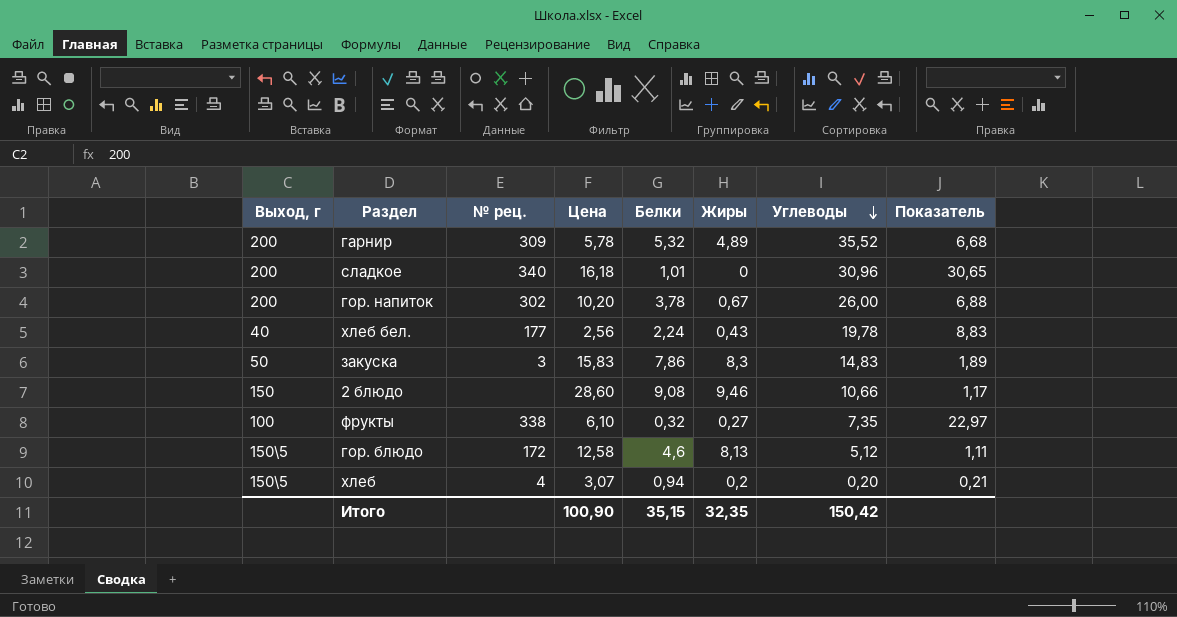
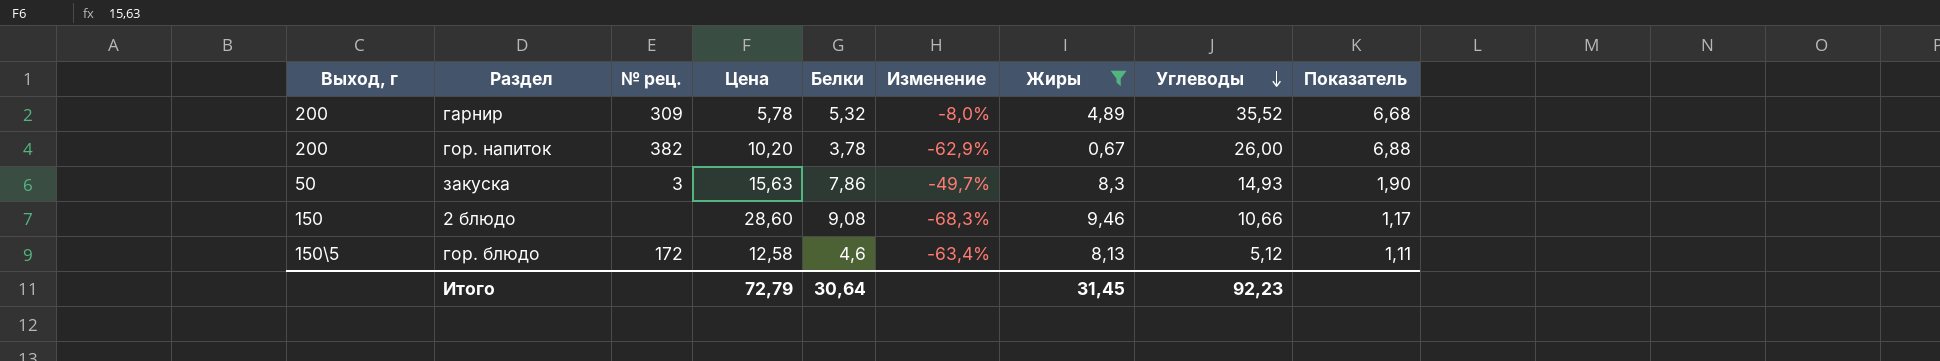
filter: none -> Жиры >= 0,67
column Изменение | formula: none -> ([Белки] - [Цена]) / [Цена]
гор. напиток | № рец.: 302 -> 382
закуска | Цена: 15,83 -> 15,63
закуска | Углеводы: 14,83 -> 14,93
закуска | Показатель: 1,89 -> 1,90
Итого | Цена: 100,90 -> 72,79
Итого | Белки: 35,15 -> 30,64
Итого | Жиры: 32,35 -> 31,45
Итого | Углеводы: 150,42 -> 92,23

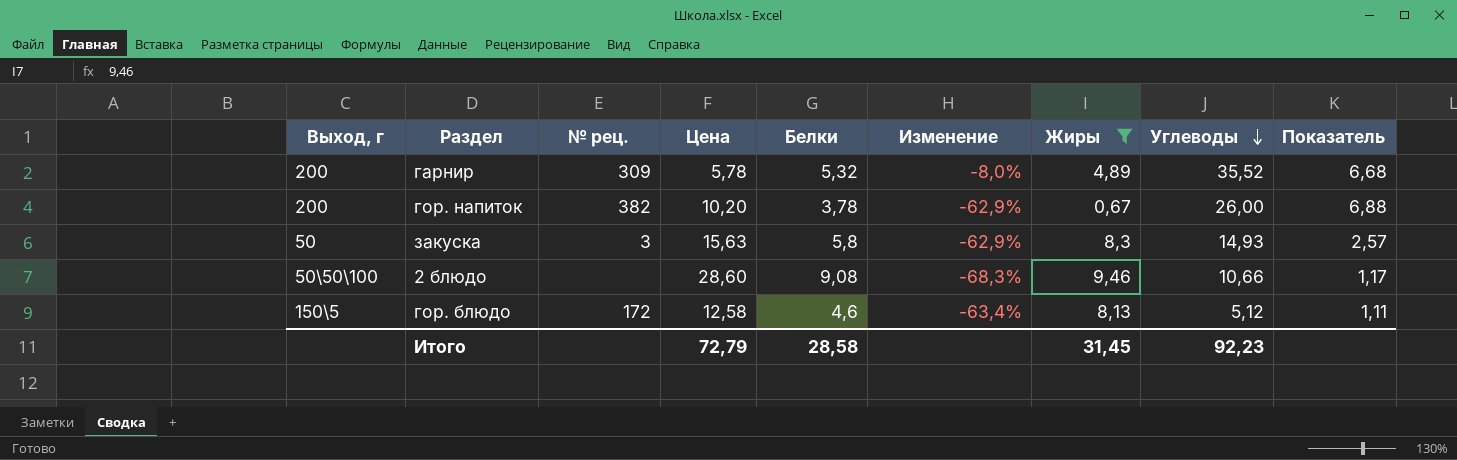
закуска | Белки: 7,86 -> 5,8
закуска | Изменение: -49,7% -> -62,9%
закуска | Показатель: 1,90 -> 2,57
2 блюдо | Выход, г: 150 -> 50\50\100
Итого | Белки: 30,64 -> 28,58

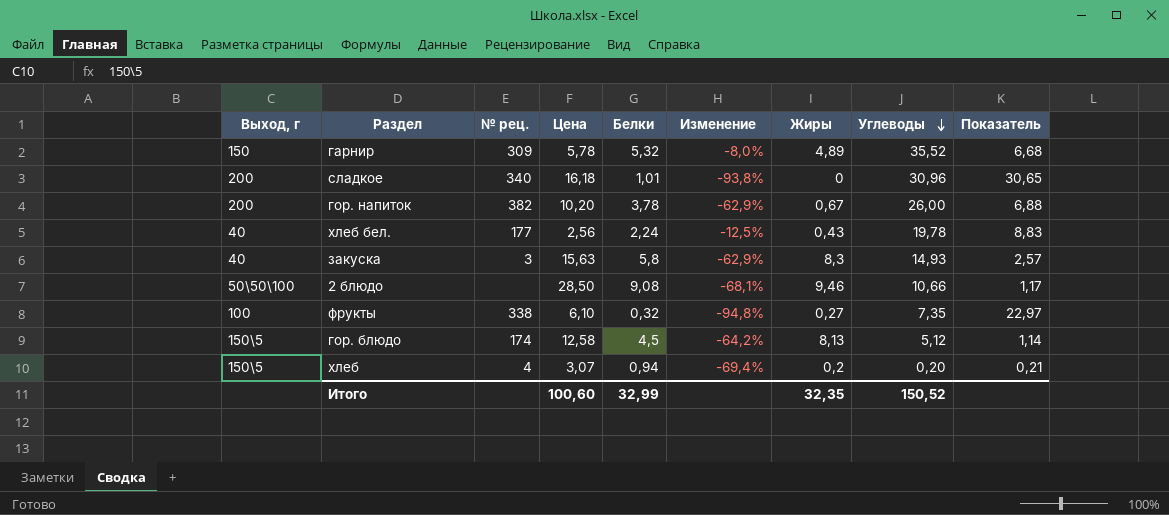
filter: Жиры >= 0,67 -> none
гарнир | Выход, г: 200 -> 150
закуска | Выход, г: 50 -> 40
2 блюдо | Цена: 28,60 -> 28,50
2 блюдо | Изменение: -68,3% -> -68,1%
гор. блюдо | № рец.: 172 -> 174
гор. блюдо | Белки: 4,6 -> 4,5
гор. блюдо | Изменение: -63,4% -> -64,2%
гор. блюдо | Показатель: 1,11 -> 1,14
Итого | Цена: 72,79 -> 100,60
Итого | Белки: 28,58 -> 32,99
Итого | Жиры: 31,45 -> 32,35
Итого | Углеводы: 92,23 -> 150,52

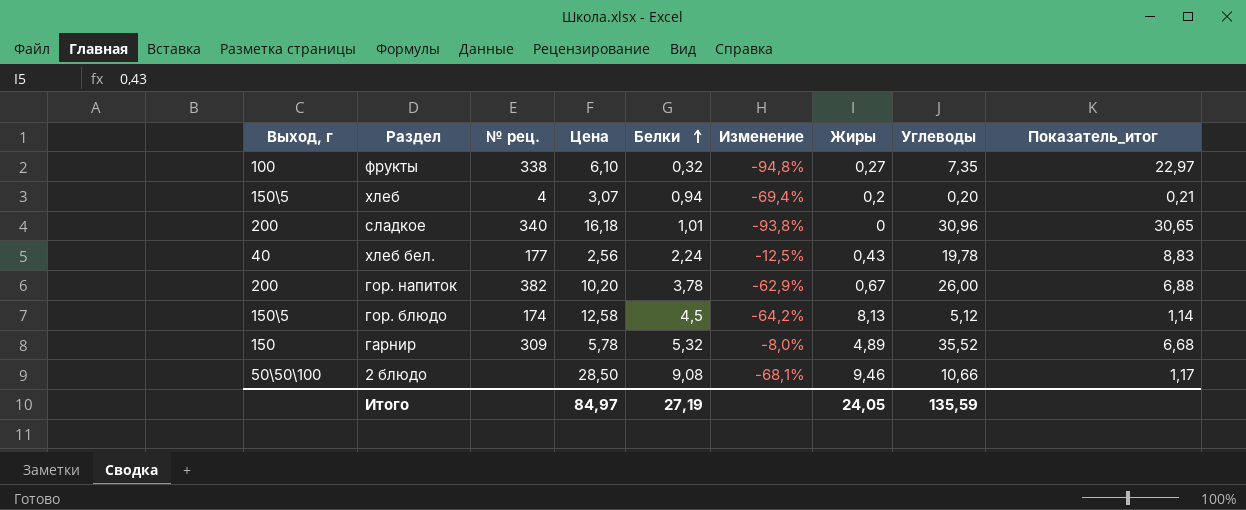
row order: Углеводы descending -> Белки ascending
column name: Показатель -> Показатель_итог
row закуска: 40 | 3 | 15,63 | 5,8 | -62,9% | 8,3 | 14,93 | 2,57 -> none
Итого | Цена: 100,60 -> 84,97
Итого | Белки: 32,99 -> 27,19
Итого | Жиры: 32,35 -> 24,05
Итого | Углеводы: 150,52 -> 135,59

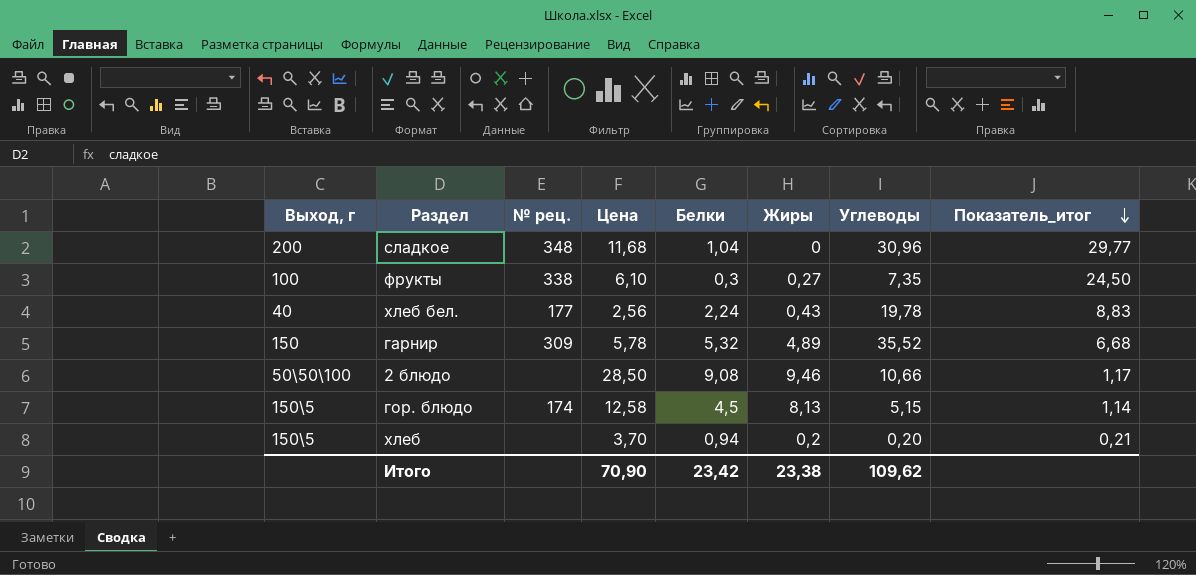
row order: Белки ascending -> Показатель_итог descending
column Изменение | formula: ([Белки] - [Цена]) / [Цена] -> none
row гор. напиток: 200 | 382 | 10,20 | 3,78 | -62,9% | 0,67 | 26,00 | 6,88 -> none
сладкое | № рец.: 340 -> 348
сладкое | Цена: 16,18 -> 11,68
сладкое | Белки: 1,01 -> 1,04
сладкое | Показатель_итог: 30,65 -> 29,77
фрукты | Белки: 0,32 -> 0,3
фрукты | Показатель_итог: 22,97 -> 24,50
гор. блюдо | Углеводы: 5,12 -> 5,15
хлеб | № рец.: 4 -> none
хлеб | Цена: 3,07 -> 3,70
Итого | Цена: 84,97 -> 70,90
Итого | Белки: 27,19 -> 23,42
Итого | Жиры: 24,05 -> 23,38
Итого | Углеводы: 135,59 -> 109,62

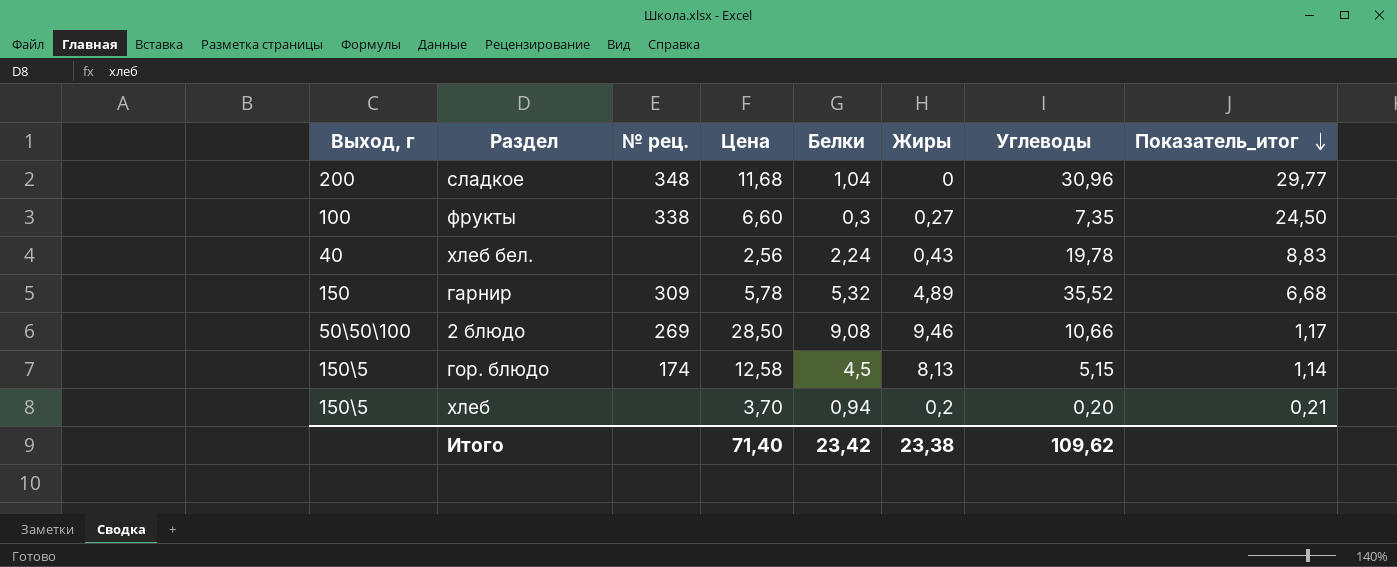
фрукты | Цена: 6,10 -> 6,60
хлеб бел. | № рец.: 177 -> none
2 блюдо | № рец.: none -> 269
Итого | Цена: 70,90 -> 71,40

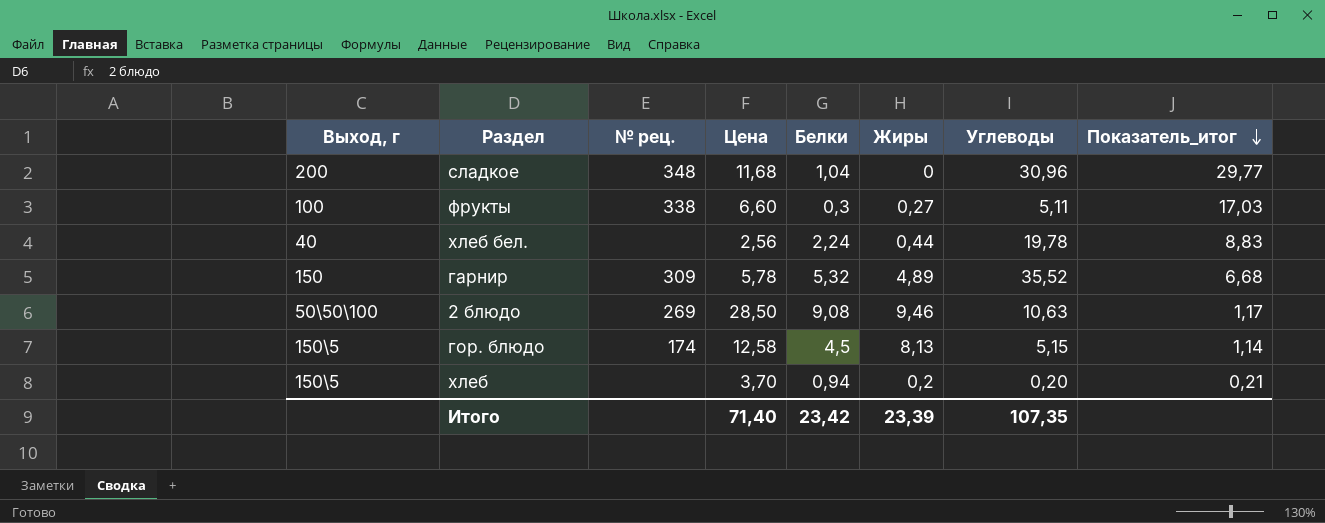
фрукты | Углеводы: 7,35 -> 5,11
фрукты | Показатель_итог: 24,50 -> 17,03
хлеб бел. | Жиры: 0,43 -> 0,44
2 блюдо | Углеводы: 10,66 -> 10,63
Итого | Жиры: 23,38 -> 23,39
Итого | Углеводы: 109,62 -> 107,35

